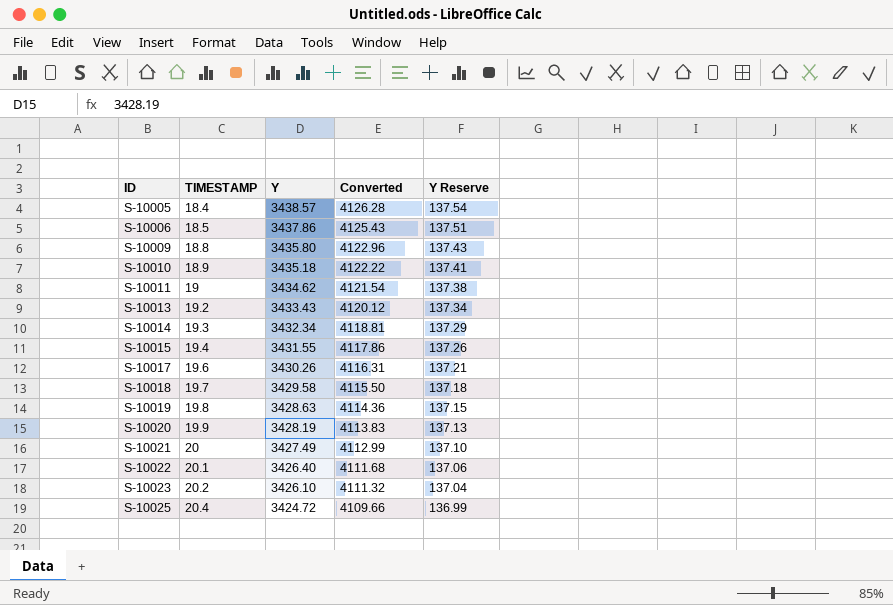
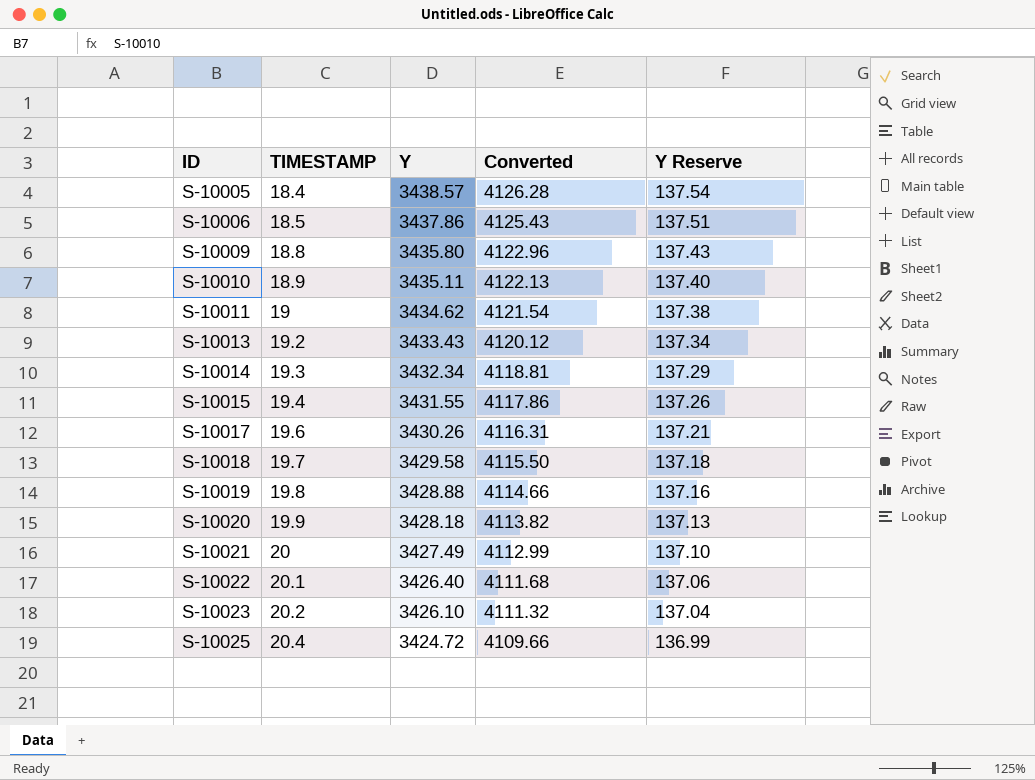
S-10010 | Y: 3435.18 -> 3435.11
S-10010 | Converted: 4122.22 -> 4122.13
S-10010 | Y Reserve: 137.41 -> 137.40
S-10019 | Y: 3428.63 -> 3428.88
S-10019 | Converted: 4114.36 -> 4114.66
S-10019 | Y Reserve: 137.15 -> 137.16
S-10020 | Y: 3428.19 -> 3428.18
S-10020 | Converted: 4113.83 -> 4113.82

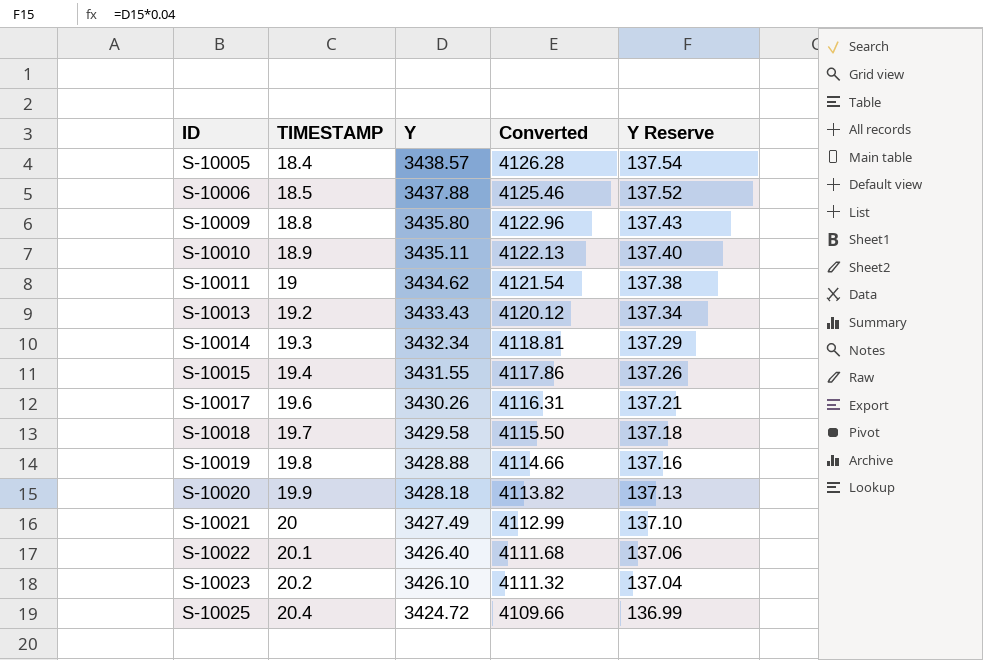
S-10006 | Y: 3437.86 -> 3437.88
S-10006 | Converted: 4125.43 -> 4125.46
S-10006 | Y Reserve: 137.51 -> 137.52

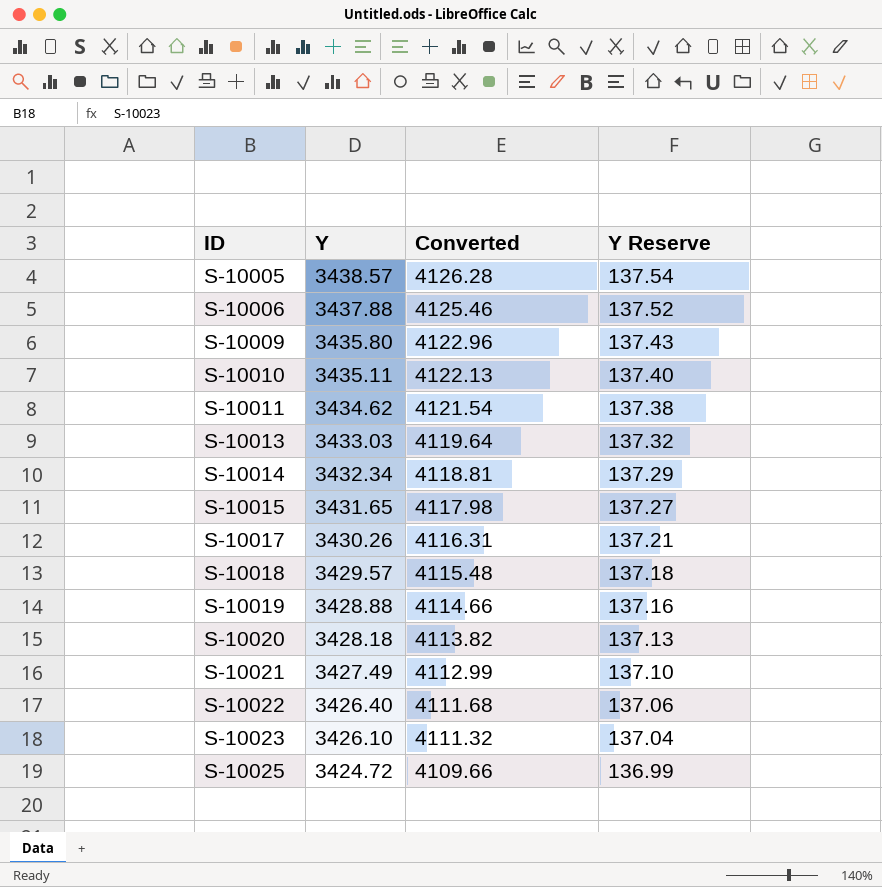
column TIMESTAMP | position: 2 -> none
S-10013 | Y: 3433.43 -> 3433.03
S-10013 | Converted: 4120.12 -> 4119.64
S-10013 | Y Reserve: 137.34 -> 137.32
S-10015 | Y: 3431.55 -> 3431.65
S-10015 | Converted: 4117.86 -> 4117.98
S-10015 | Y Reserve: 137.26 -> 137.27
S-10018 | Y: 3429.58 -> 3429.57
S-10018 | Converted: 4115.50 -> 4115.48

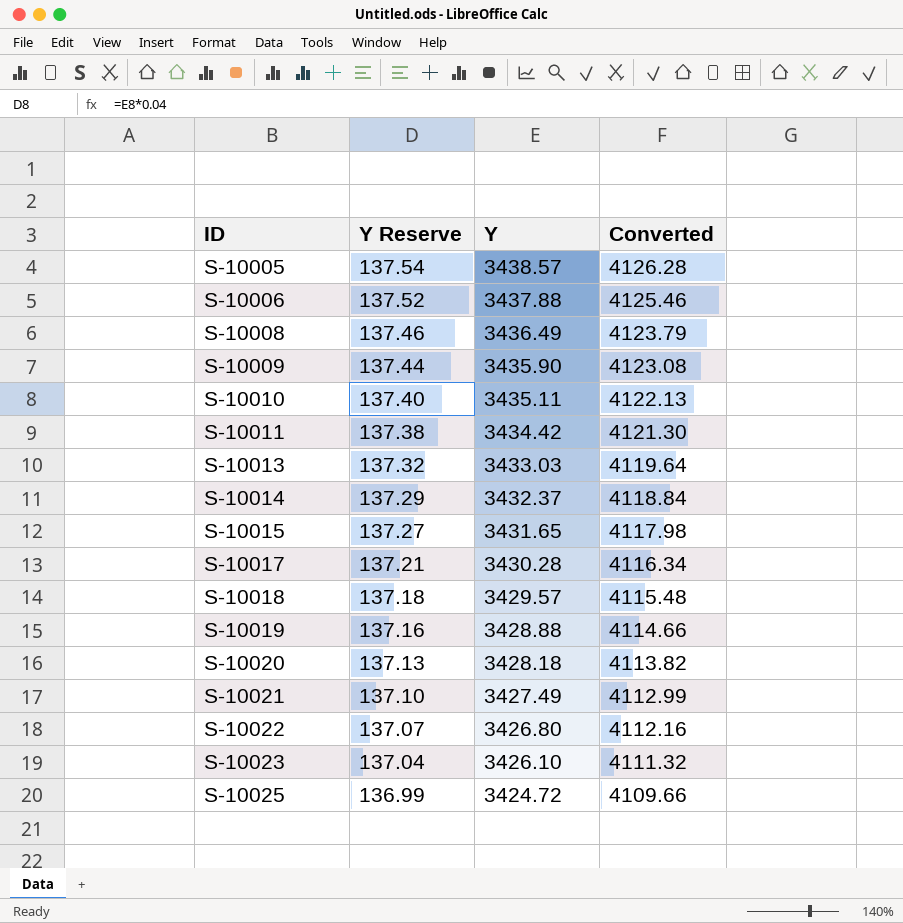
column Y Reserve | position: 4 -> 2
row S-10008: none -> 137.46 | 3436.49 | 4123.79
S-10009 | Y Reserve: 137.43 -> 137.44
S-10009 | Y: 3435.80 -> 3435.90
S-10009 | Converted: 4122.96 -> 4123.08
S-10011 | Y: 3434.62 -> 3434.42
S-10011 | Converted: 4121.54 -> 4121.30
S-10014 | Y: 3432.34 -> 3432.37
S-10014 | Converted: 4118.81 -> 4118.84
S-10017 | Y: 3430.26 -> 3430.28
S-10017 | Converted: 4116.31 -> 4116.34
S-10022 | Y Reserve: 137.06 -> 137.07
S-10022 | Y: 3426.40 -> 3426.80
S-10022 | Converted: 4111.68 -> 4112.16

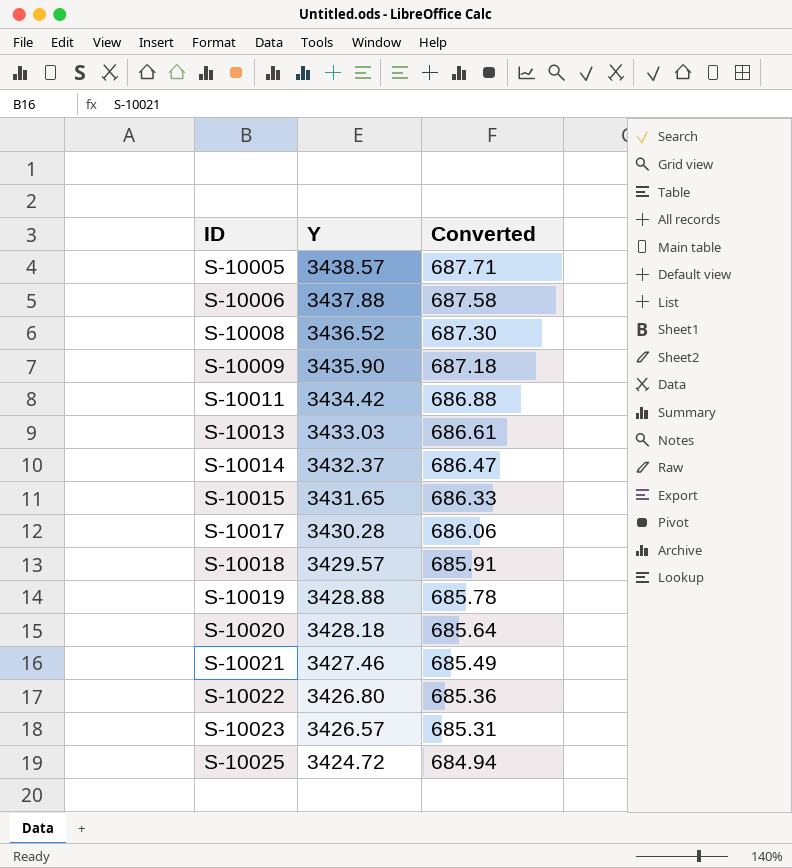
column Y Reserve | formula: [Y] * 0.04 -> none
column Converted | formula: [Y] * 1.2 -> [Y] * 0.2
row S-10010: 137.40 | 3435.11 | 4122.13 -> none
S-10008 | Y: 3436.49 -> 3436.52
S-10021 | Y: 3427.49 -> 3427.46
S-10023 | Y: 3426.10 -> 3426.57

